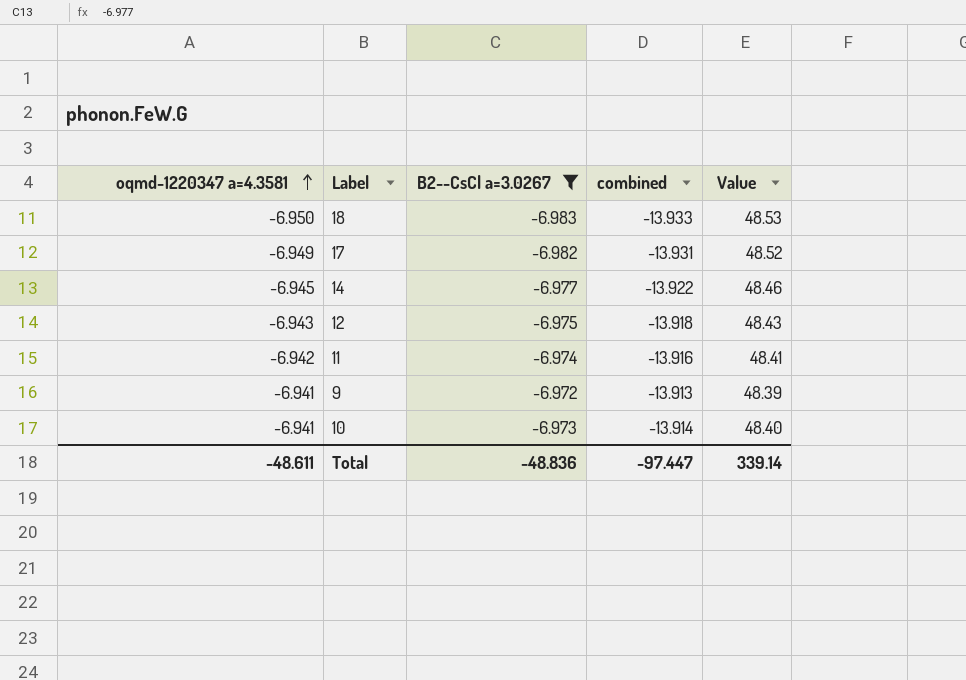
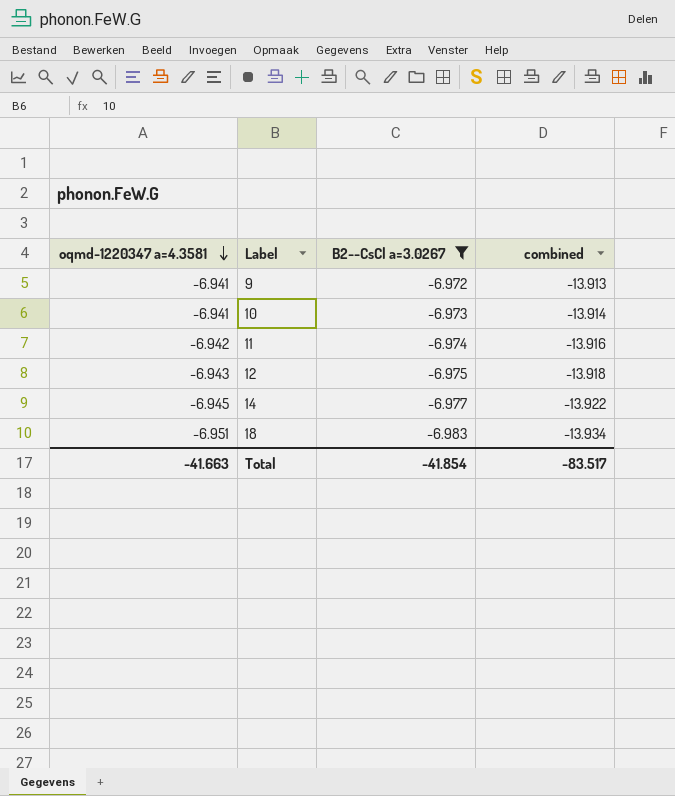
row order: oqmd-1220347 a=4.3581 ascending -> oqmd-1220347 a=4.3581 descending
column Value | formula: [oqmd-1220347 a=4.3581] * [B2--CsCl a=3.0267] -> none
row 17: -6.949 | -6.982 | -13.931 | 48.52 -> none
18 | oqmd-1220347 a=4.3581: -6.950 -> -6.951
18 | combined: -13.933 -> -13.934
Total | oqmd-1220347 a=4.3581: -48.611 -> -41.663
Total | B2--CsCl a=3.0267: -48.836 -> -41.854
Total | combined: -97.447 -> -83.517

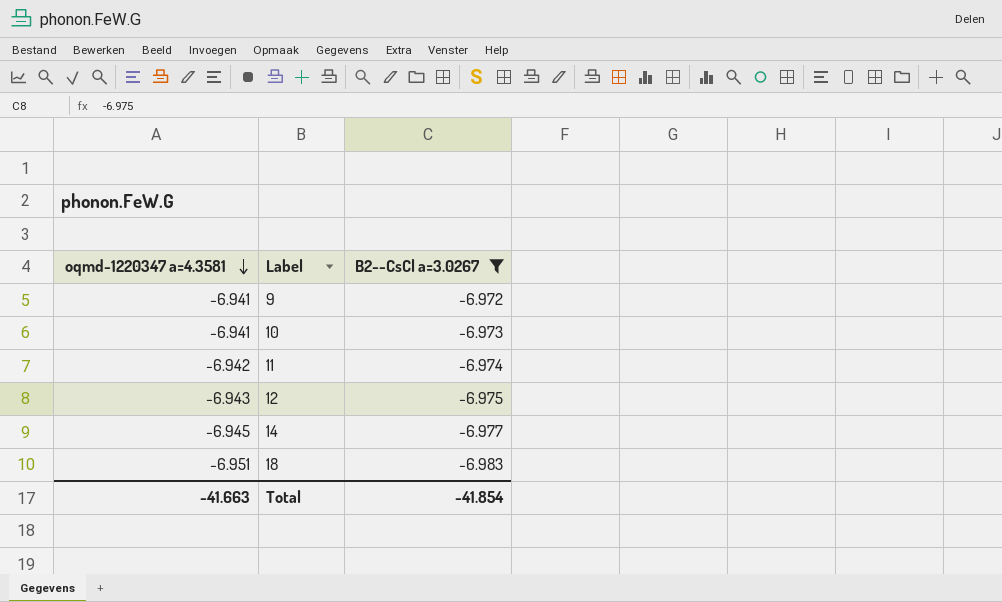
column combined | formula: [oqmd-1220347 a=4.3581] + [B2--CsCl a=3.0267] -> none

